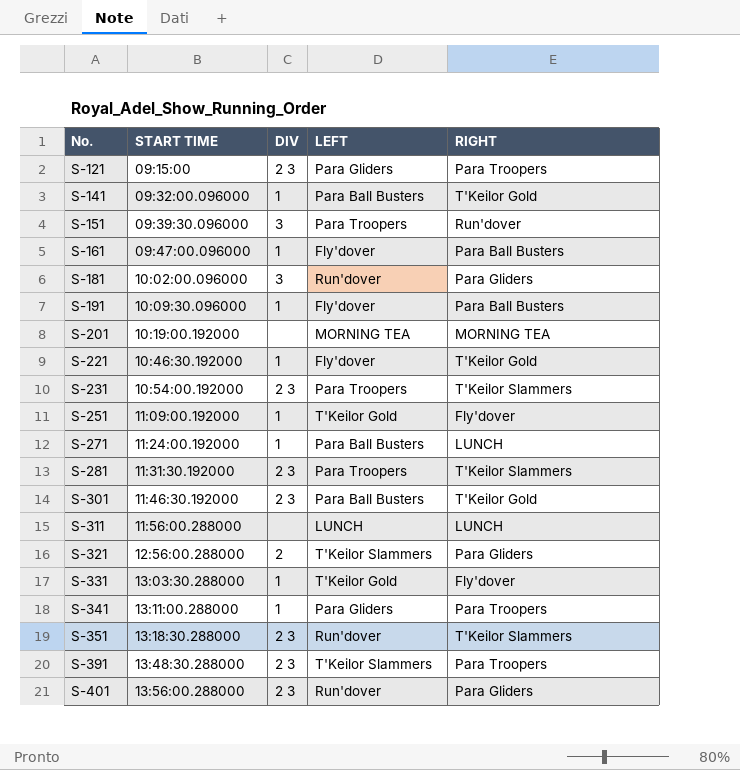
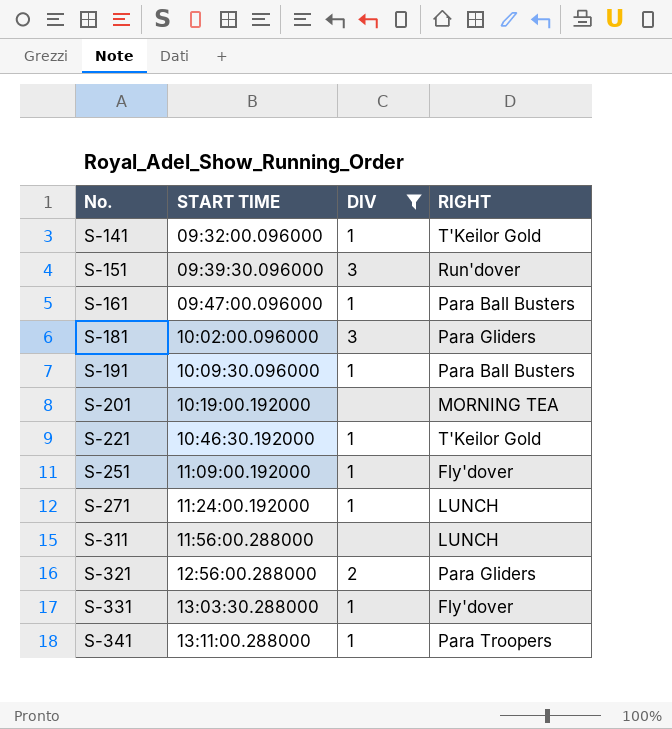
filter: none -> DIV != 2 3
column LEFT | position: 4 -> none

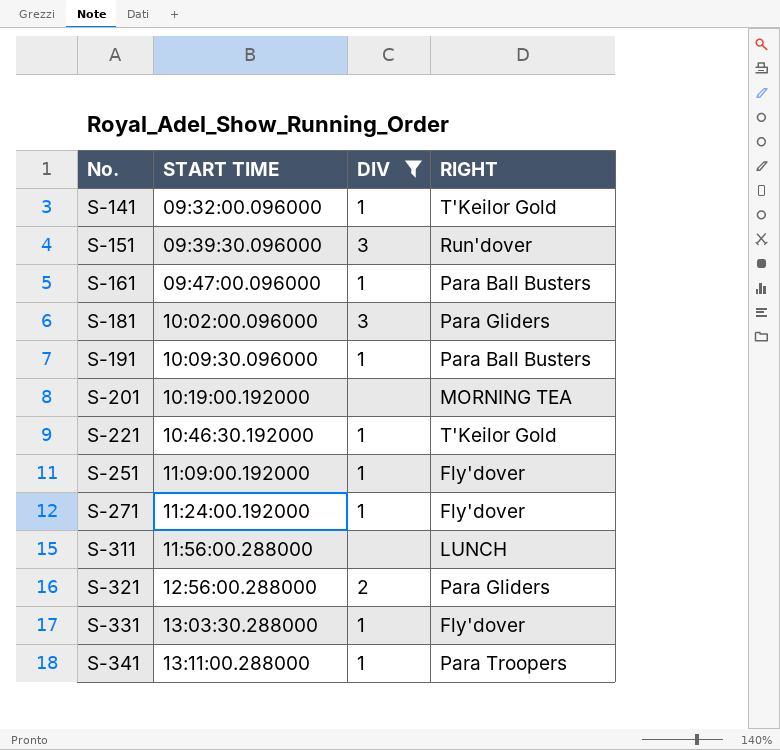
S-271 | RIGHT: LUNCH -> Fly'dover

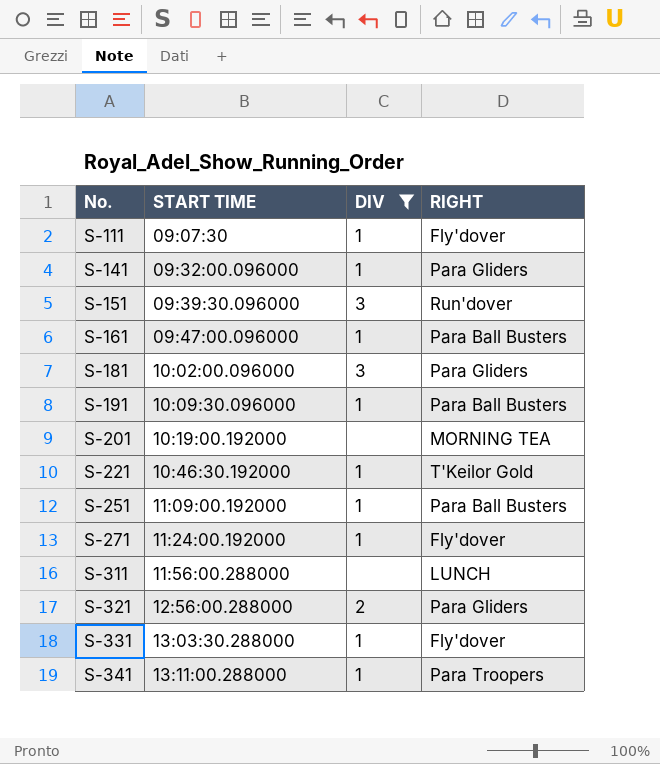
row S-111: none -> 09:07:30 | 1 | Fly'dover
S-141 | RIGHT: T'Keilor Gold -> Para Gliders
S-251 | RIGHT: Fly'dover -> Para Ball Busters

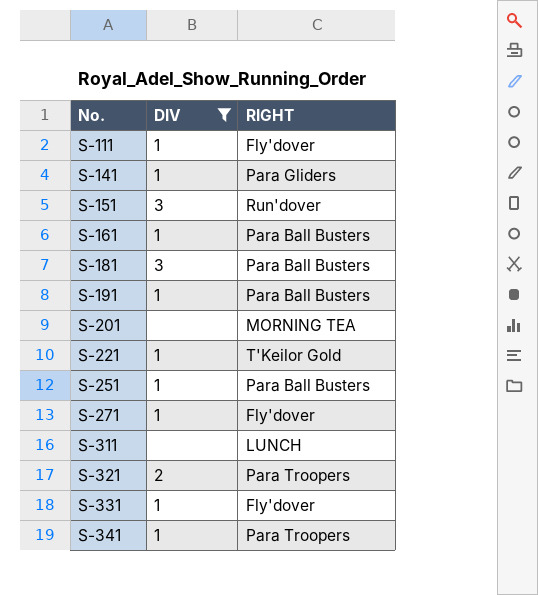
column START TIME | position: 2 -> none
S-181 | RIGHT: Para Gliders -> Para Ball Busters
S-321 | RIGHT: Para Gliders -> Para Troopers

